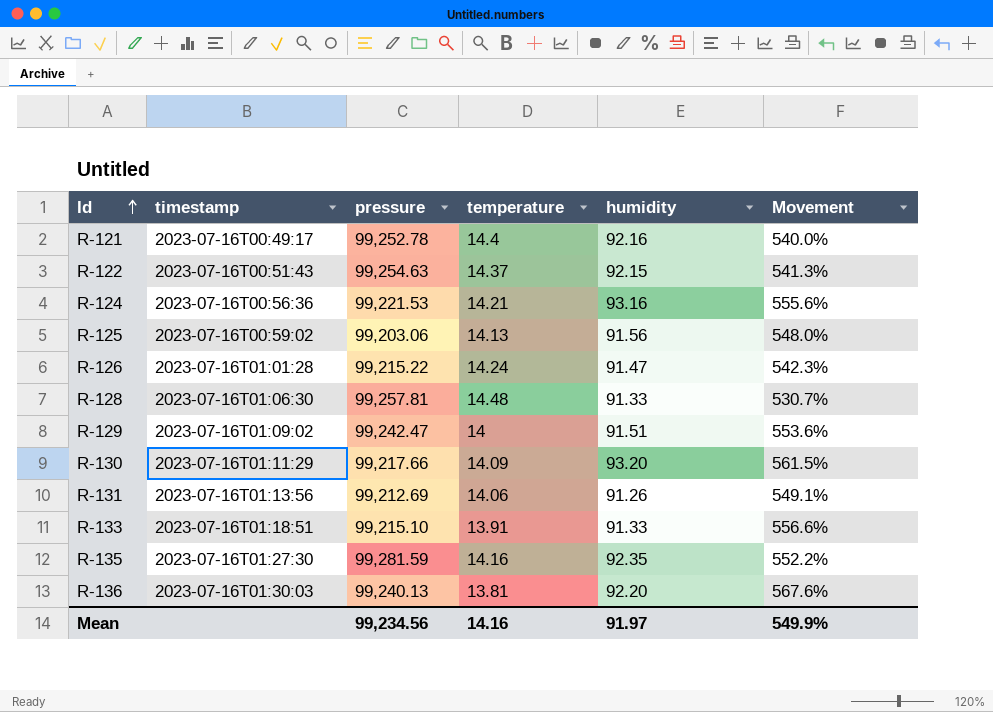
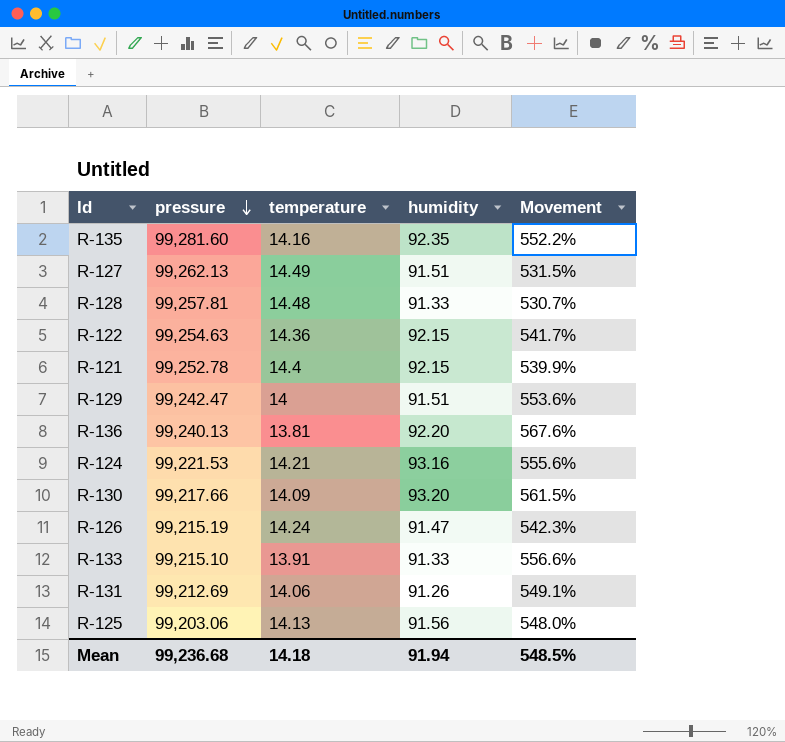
row order: Id ascending -> pressure descending
column timestamp | position: 2 -> none
R-135 | pressure: 99,281.59 -> 99,281.60
row R-127: none -> 99,262.13 | 14.49 | 91.51 | 531.5%
R-122 | temperature: 14.37 -> 14.36
R-122 | Movement: 541.3% -> 541.7%
R-121 | humidity: 92.16 -> 92.15
R-121 | Movement: 540.0% -> 539.9%
R-126 | pressure: 99,215.22 -> 99,215.19
Mean | pressure: 99,234.56 -> 99,236.68
Mean | temperature: 14.16 -> 14.18
Mean | humidity: 91.97 -> 91.94
Mean | Movement: 549.9% -> 548.5%

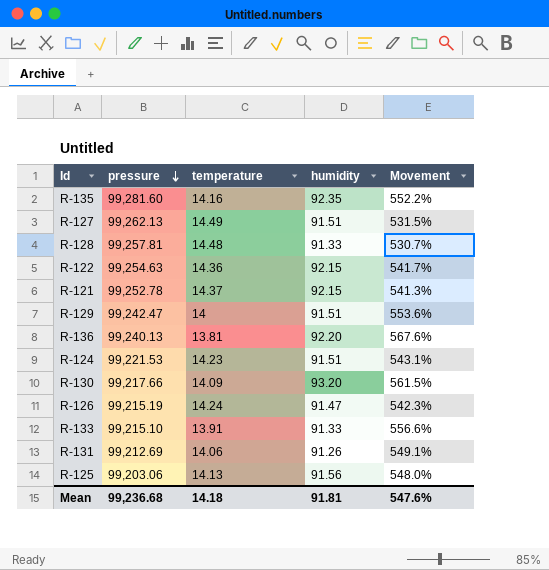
R-121 | temperature: 14.4 -> 14.37
R-121 | Movement: 539.9% -> 541.3%
R-124 | temperature: 14.21 -> 14.23
R-124 | humidity: 93.16 -> 91.51
R-124 | Movement: 555.6% -> 543.1%
Mean | humidity: 91.94 -> 91.81
Mean | Movement: 548.5% -> 547.6%

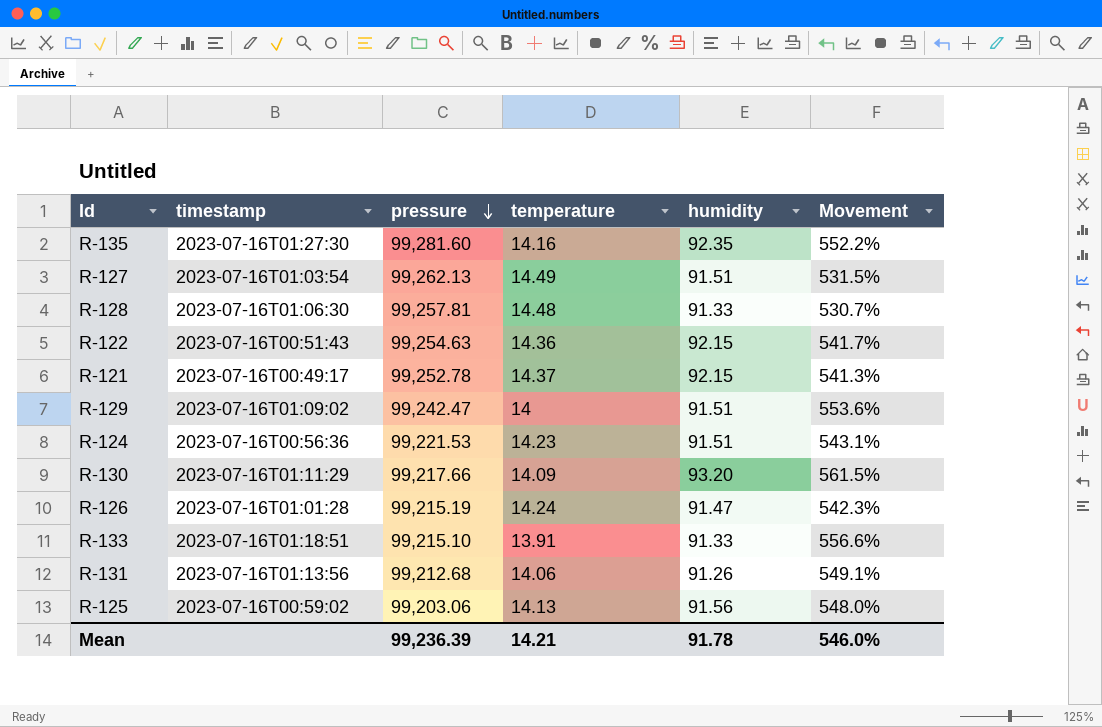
column timestamp | position: none -> 2
row R-136: 99,240.13 | 13.81 | 92.20 | 567.6% -> none
R-131 | pressure: 99,212.69 -> 99,212.68
Mean | pressure: 99,236.68 -> 99,236.39
Mean | temperature: 14.18 -> 14.21
Mean | humidity: 91.81 -> 91.78
Mean | Movement: 547.6% -> 546.0%

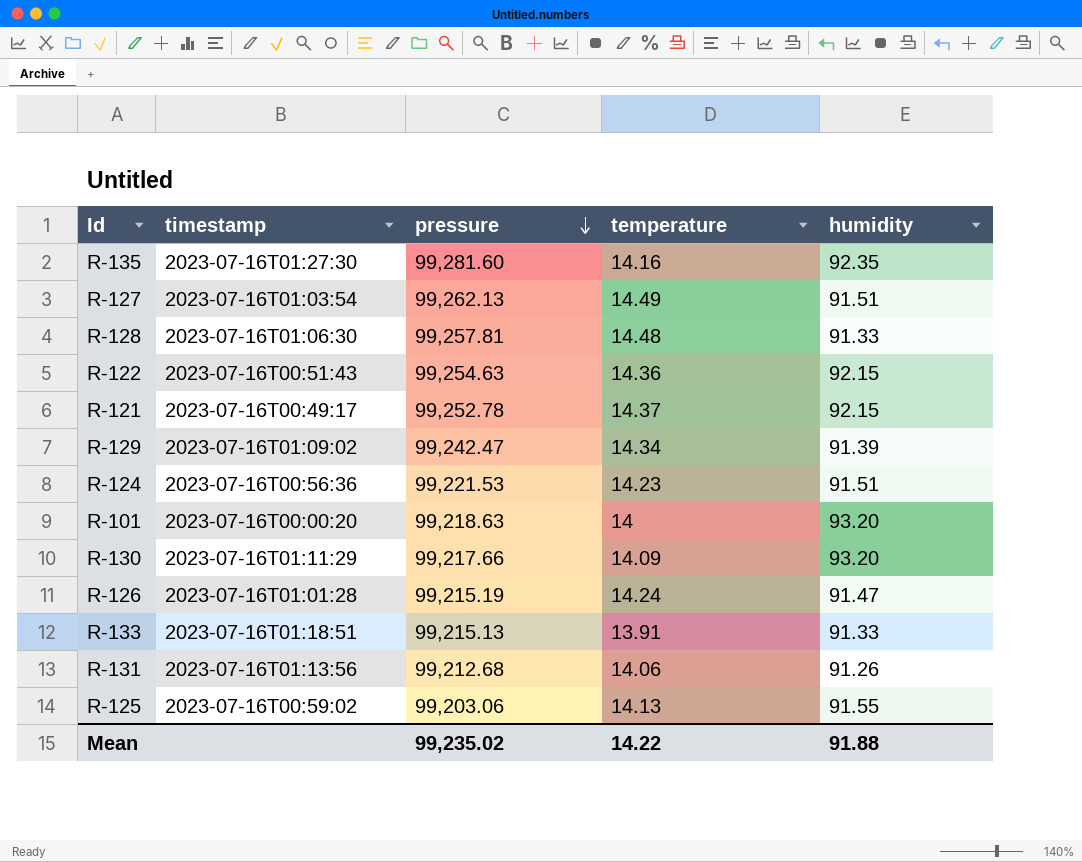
column Movement | formula: ([humidity] - [temperature]) / [temperature] -> none
R-129 | temperature: 14 -> 14.34
R-129 | humidity: 91.51 -> 91.39
row R-101: none -> 2023-07-16T00:00:20 | 99,218.63 | 14 | 93.20
R-133 | pressure: 99,215.10 -> 99,215.13
R-125 | humidity: 91.56 -> 91.55
Mean | pressure: 99,236.39 -> 99,235.02
Mean | temperature: 14.21 -> 14.22
Mean | humidity: 91.78 -> 91.88

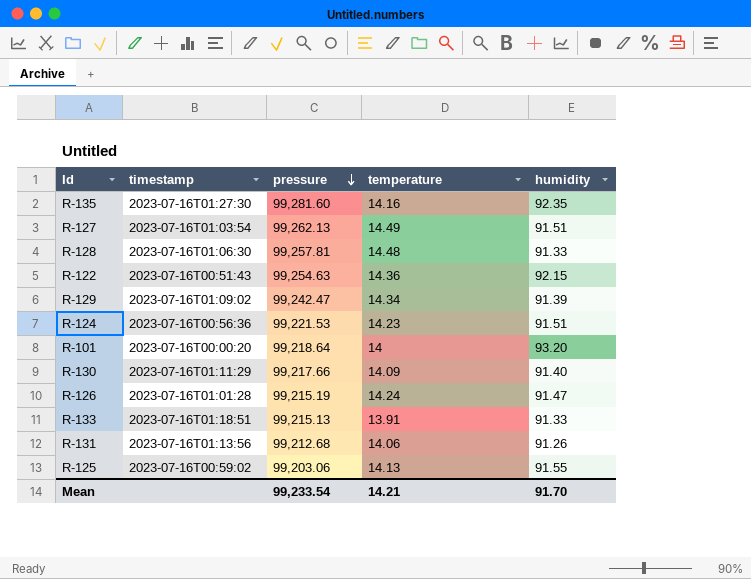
row R-121: 2023-07-16T00:49:17 | 99,252.78 | 14.37 | 92.15 -> none
R-101 | pressure: 99,218.63 -> 99,218.64
R-130 | humidity: 93.20 -> 91.40
Mean | pressure: 99,235.02 -> 99,233.54
Mean | temperature: 14.22 -> 14.21
Mean | humidity: 91.88 -> 91.70

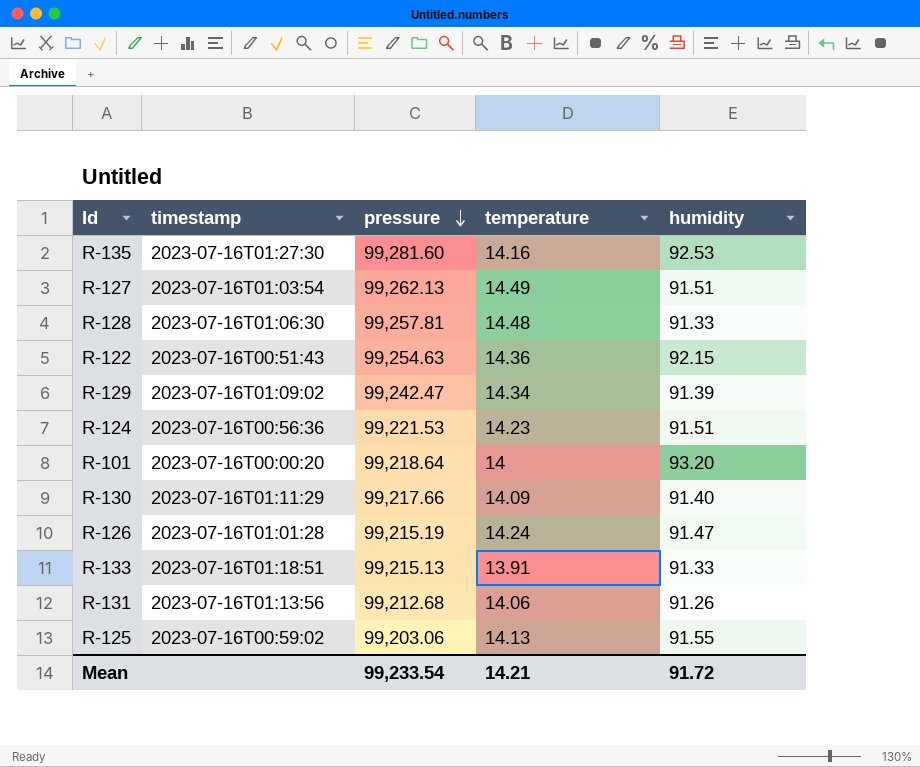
R-135 | humidity: 92.35 -> 92.53
Mean | humidity: 91.70 -> 91.72

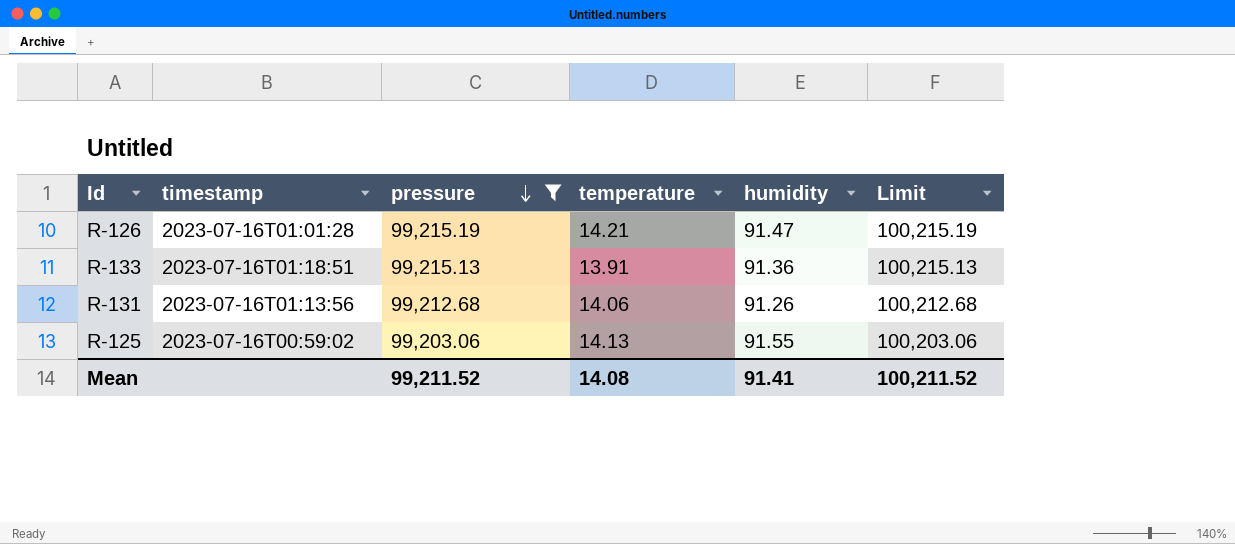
filter: none -> pressure <= 99,215.19
column Limit | formula: none -> [pressure] + 1000
R-126 | temperature: 14.24 -> 14.21
R-133 | humidity: 91.33 -> 91.36
Mean | pressure: 99,233.54 -> 99,211.52
Mean | temperature: 14.21 -> 14.08
Mean | humidity: 91.72 -> 91.41

